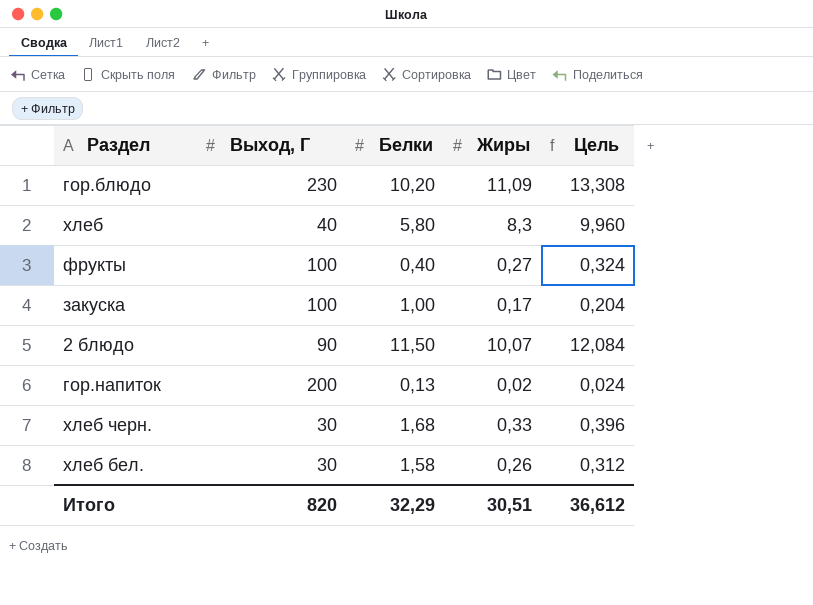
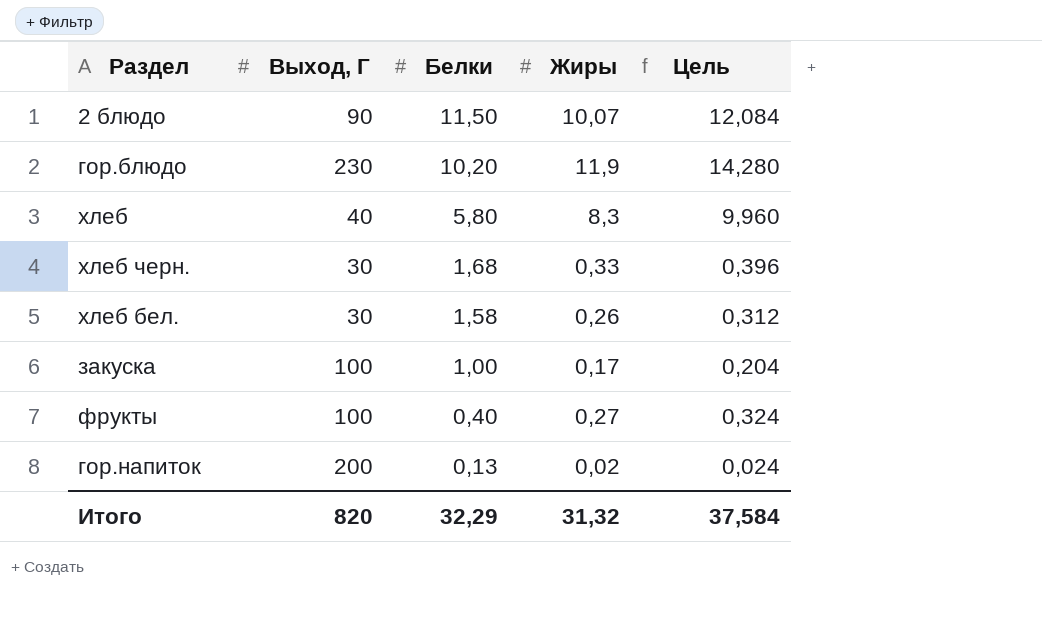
row order: none -> Белки descending
гор.блюдо | Жиры: 11,09 -> 11,9
гор.блюдо | Цель: 13,308 -> 14,280
Итого | Жиры: 30,51 -> 31,32
Итого | Цель: 36,612 -> 37,584

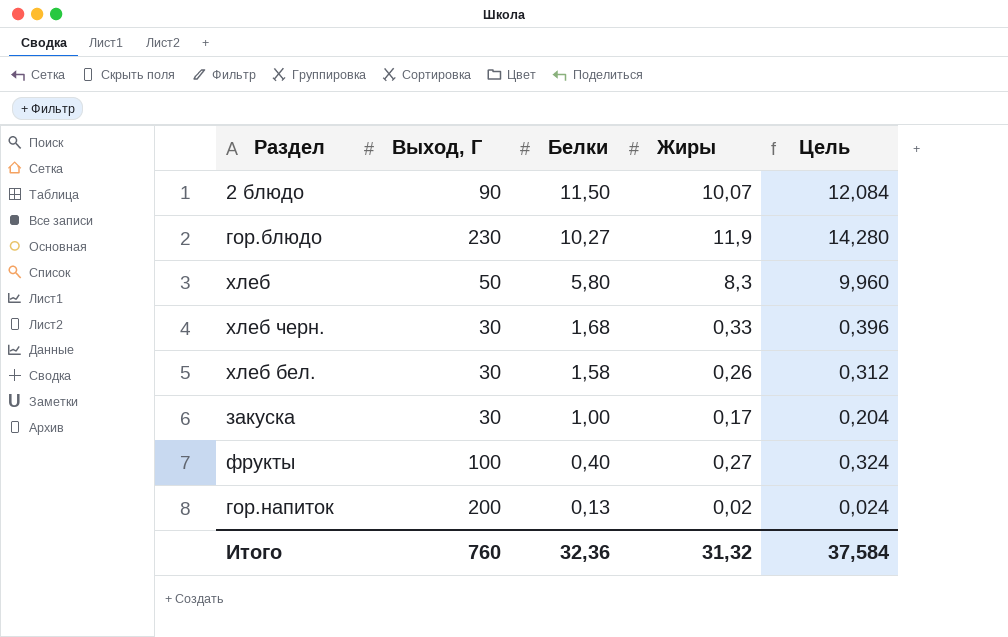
гор.блюдо | Белки: 10,20 -> 10,27
хлеб | Выход, Г: 40 -> 50
закуска | Выход, Г: 100 -> 30
Итого | Выход, Г: 820 -> 760
Итого | Белки: 32,29 -> 32,36

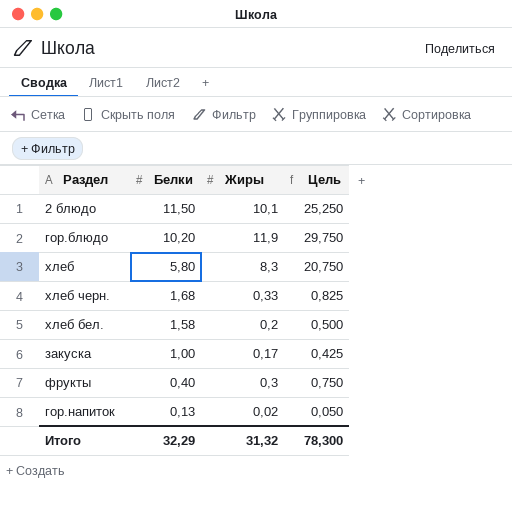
column Выход, Г | position: 2 -> none
column Цель | formula: [Жиры] * 1,2 -> [Жиры] * 2,5
2 блюдо | Жиры: 10,07 -> 10,1
гор.блюдо | Белки: 10,27 -> 10,20
хлеб бел. | Жиры: 0,26 -> 0,2
фрукты | Жиры: 0,27 -> 0,3
Итого | Белки: 32,36 -> 32,29
Итого | Цель: 37,584 -> 78,300

